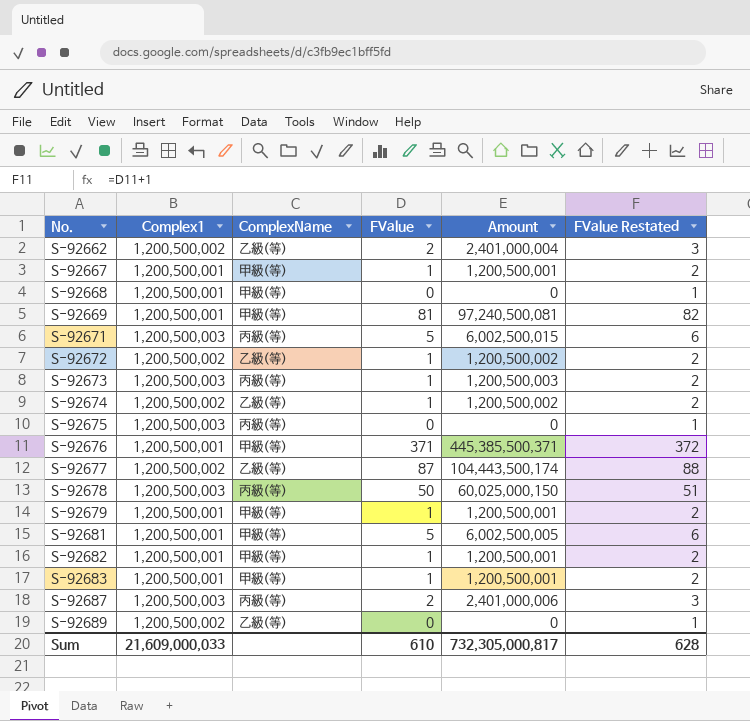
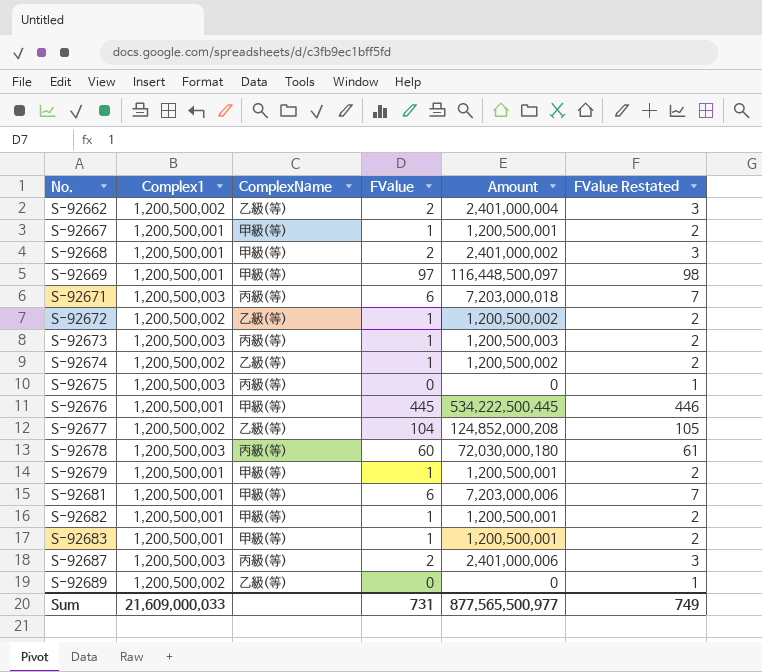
S-92668 | FValue: 0 -> 2
S-92668 | Amount: 0 -> 2,401,000,002
S-92668 | FValue Restated: 1 -> 3
S-92669 | FValue: 81 -> 97
S-92669 | Amount: 97,240,500,081 -> 116,448,500,097
S-92669 | FValue Restated: 82 -> 98
S-92671 | FValue: 5 -> 6
S-92671 | Amount: 6,002,500,015 -> 7,203,000,018
S-92671 | FValue Restated: 6 -> 7
S-92676 | FValue: 371 -> 445
S-92676 | Amount: 445,385,500,371 -> 534,222,500,445
S-92676 | FValue Restated: 372 -> 446
S-92677 | FValue: 87 -> 104
S-92677 | Amount: 104,443,500,174 -> 124,852,000,208
S-92677 | FValue Restated: 88 -> 105
S-92678 | FValue: 50 -> 60
S-92678 | Amount: 60,025,000,150 -> 72,030,000,180
S-92678 | FValue Restated: 51 -> 61
S-92681 | FValue: 5 -> 6
S-92681 | Amount: 6,002,500,005 -> 7,203,000,006
S-92681 | FValue Restated: 6 -> 7
Sum | FValue: 610 -> 731
Sum | Amount: 732,305,000,817 -> 877,565,500,977
Sum | FValue Restated: 628 -> 749

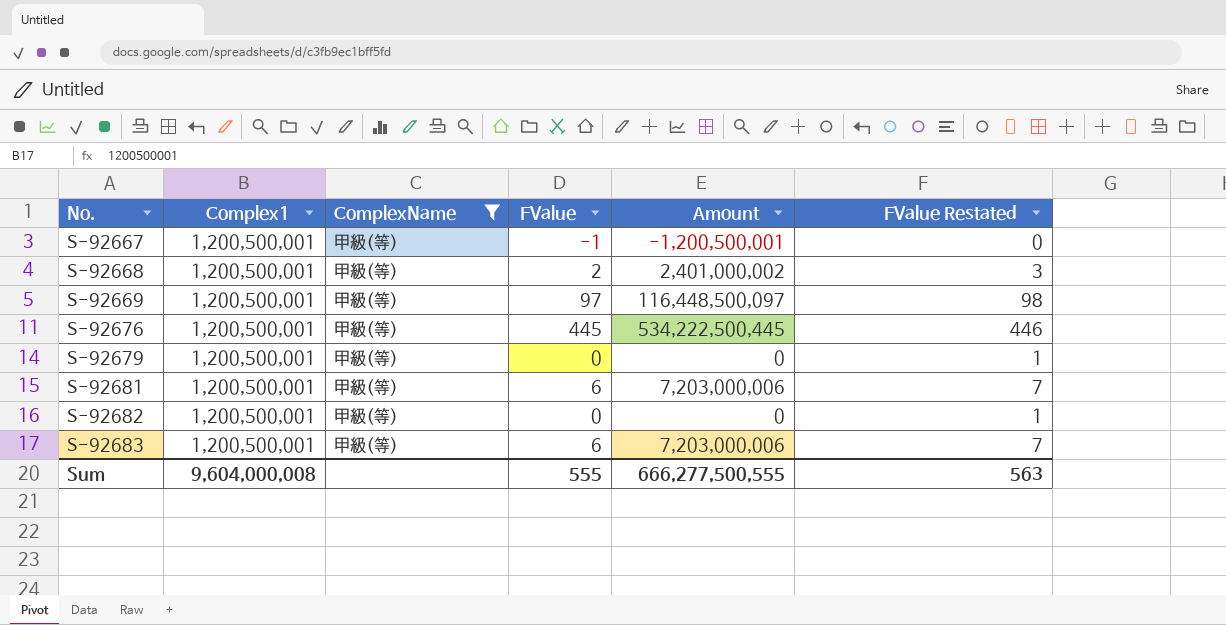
filter: none -> ComplexName = 甲級(等)
S-92667 | FValue: 1 -> -1
S-92667 | Amount: 1,200,500,001 -> -1,200,500,001
S-92667 | FValue Restated: 2 -> 0
S-92679 | FValue: 1 -> 0
S-92679 | Amount: 1,200,500,001 -> 0
S-92679 | FValue Restated: 2 -> 1
S-92682 | FValue: 1 -> 0
S-92682 | Amount: 1,200,500,001 -> 0
S-92682 | FValue Restated: 2 -> 1
S-92683 | FValue: 1 -> 6
S-92683 | Amount: 1,200,500,001 -> 7,203,000,006
S-92683 | FValue Restated: 2 -> 7
Sum | Complex1: 21,609,000,033 -> 9,604,000,008
Sum | FValue: 731 -> 555
Sum | Amount: 877,565,500,977 -> 666,277,500,555
Sum | FValue Restated: 749 -> 563

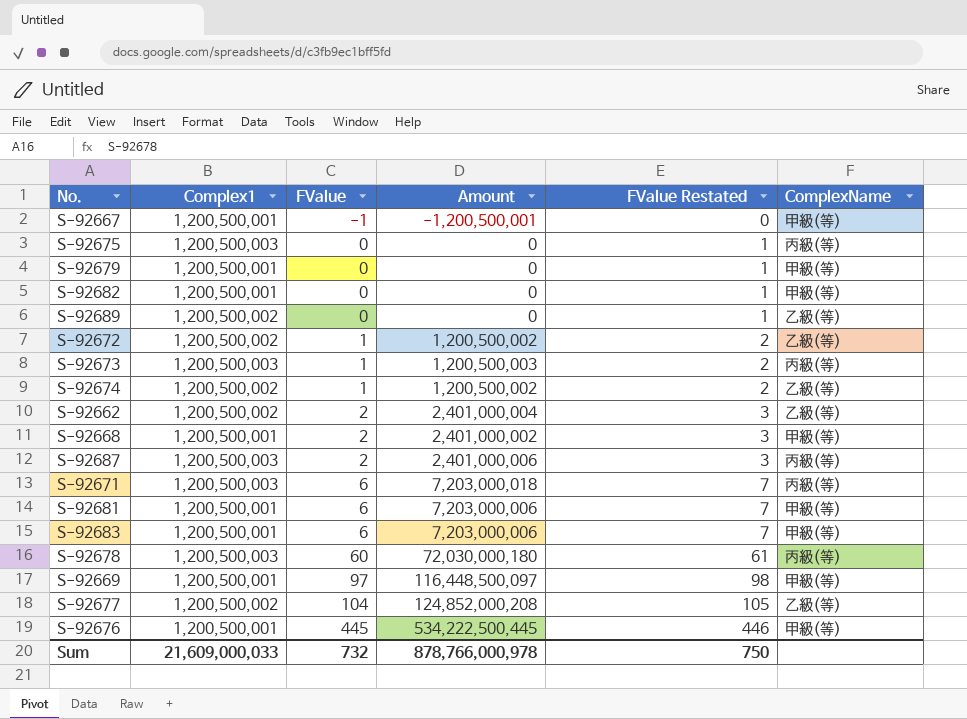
filter: ComplexName = 甲級(等) -> none
row order: No. ascending -> FValue ascending
column ComplexName | position: 3 -> 6
Sum | Complex1: 9,604,000,008 -> 21,609,000,033
Sum | FValue: 555 -> 732
Sum | Amount: 666,277,500,555 -> 878,766,000,978
Sum | FValue Restated: 563 -> 750

